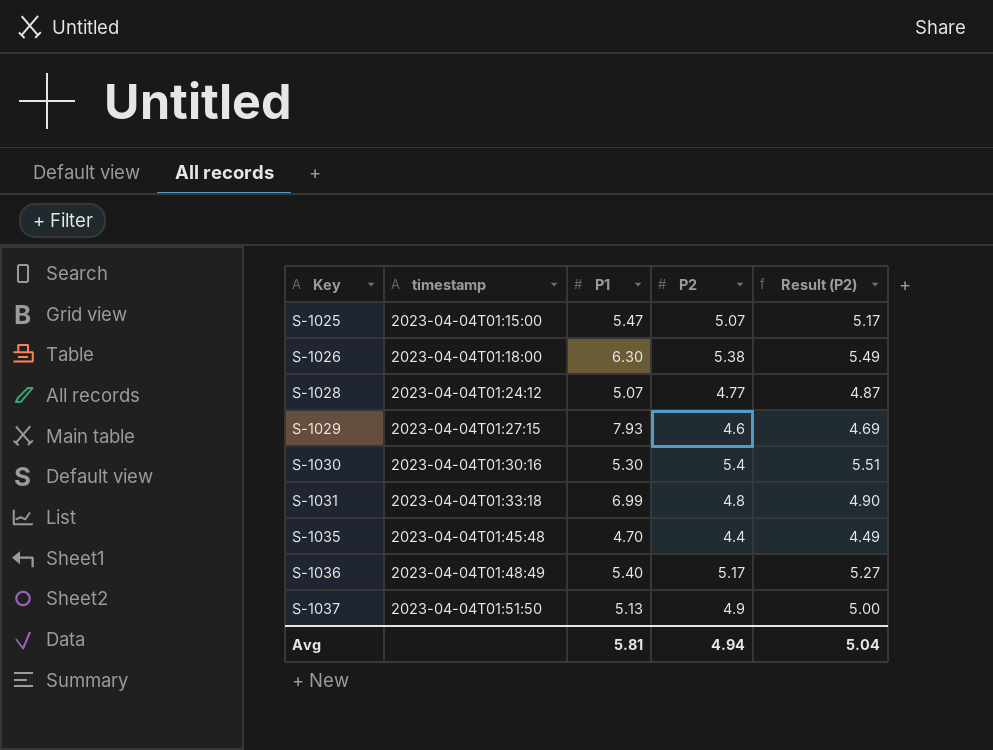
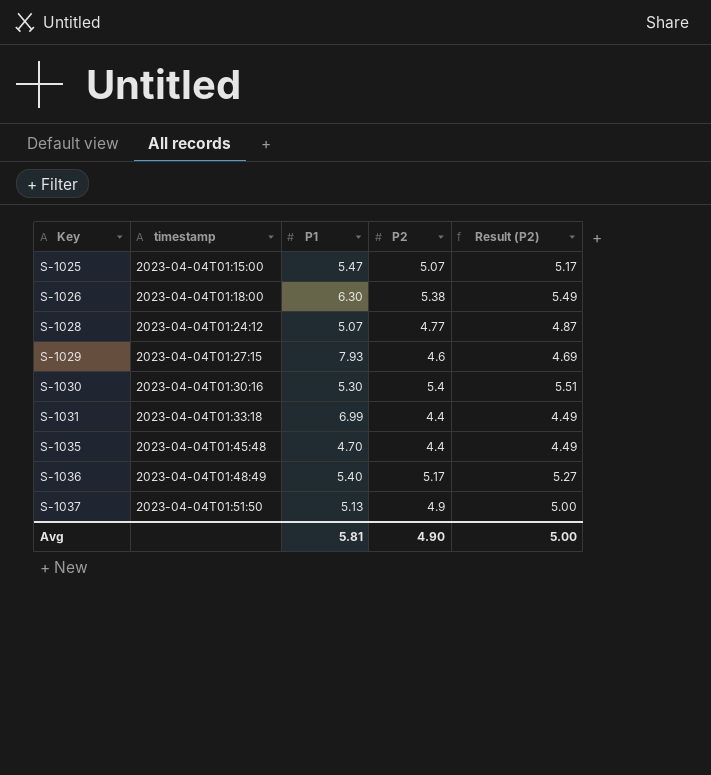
S-1031 | P2: 4.8 -> 4.4
S-1031 | Result (P2): 4.90 -> 4.49
Avg | P2: 4.94 -> 4.90
Avg | Result (P2): 5.04 -> 5.00

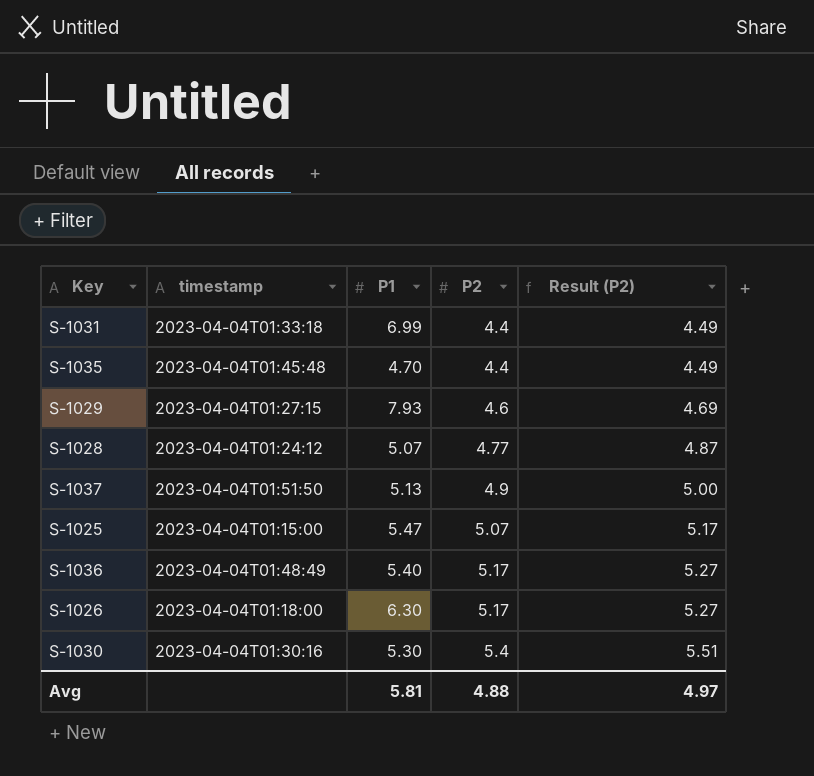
row order: Key ascending -> P2 ascending
S-1026 | P2: 5.38 -> 5.17
S-1026 | Result (P2): 5.49 -> 5.27
Avg | P2: 4.90 -> 4.88
Avg | Result (P2): 5.00 -> 4.97

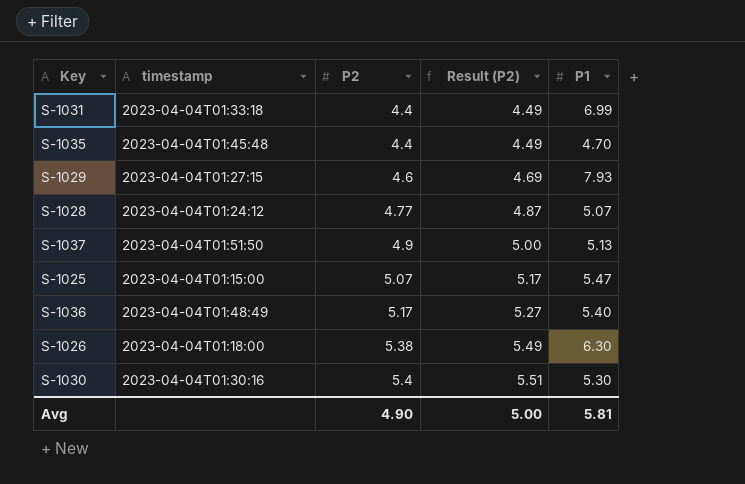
column P1 | position: 3 -> 5
S-1026 | P2: 5.17 -> 5.38
S-1026 | Result (P2): 5.27 -> 5.49
Avg | P2: 4.88 -> 4.90
Avg | Result (P2): 4.97 -> 5.00

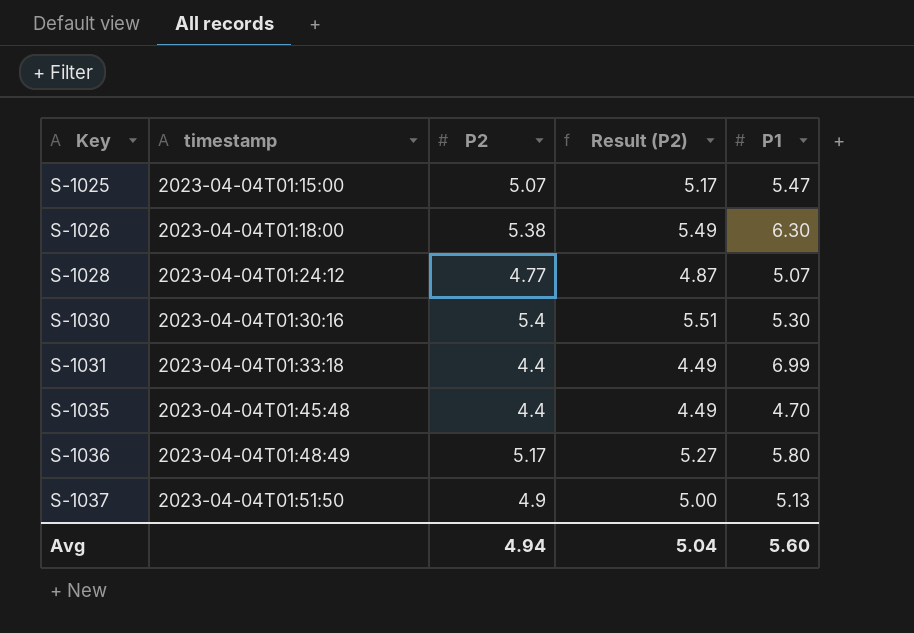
row order: P2 ascending -> Key ascending
row S-1029: 2023-04-04T01:27:15 | 4.6 | 4.69 | 7.93 -> none
S-1036 | P1: 5.40 -> 5.80
Avg | P2: 4.90 -> 4.94
Avg | Result (P2): 5.00 -> 5.04
Avg | P1: 5.81 -> 5.60

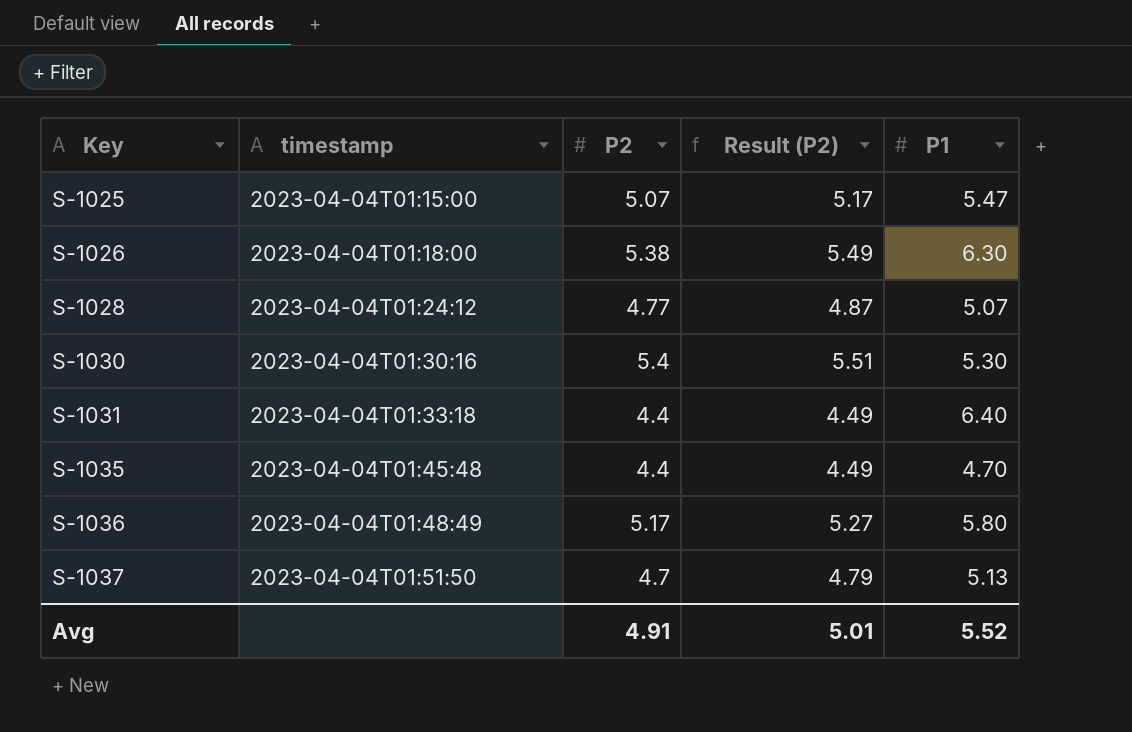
S-1031 | P1: 6.99 -> 6.40
S-1037 | P2: 4.9 -> 4.7
S-1037 | Result (P2): 5.00 -> 4.79
Avg | P2: 4.94 -> 4.91
Avg | Result (P2): 5.04 -> 5.01
Avg | P1: 5.60 -> 5.52

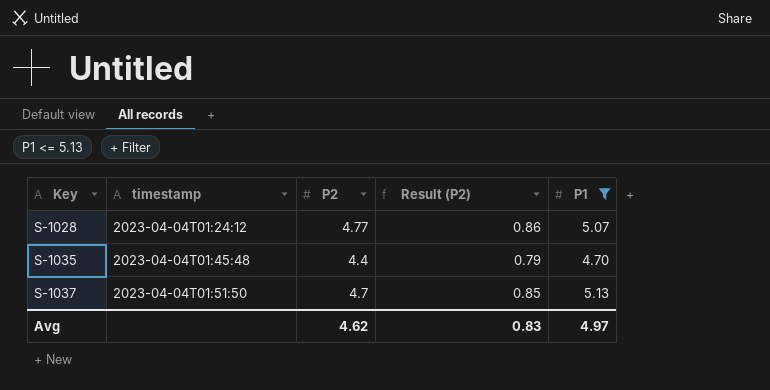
filter: none -> P1 <= 5.13
column Result (P2) | formula: [P2] * 1.02 -> [P2] * 0.18
Avg | P2: 4.91 -> 4.62
Avg | Result (P2): 5.01 -> 0.83
Avg | P1: 5.52 -> 4.97

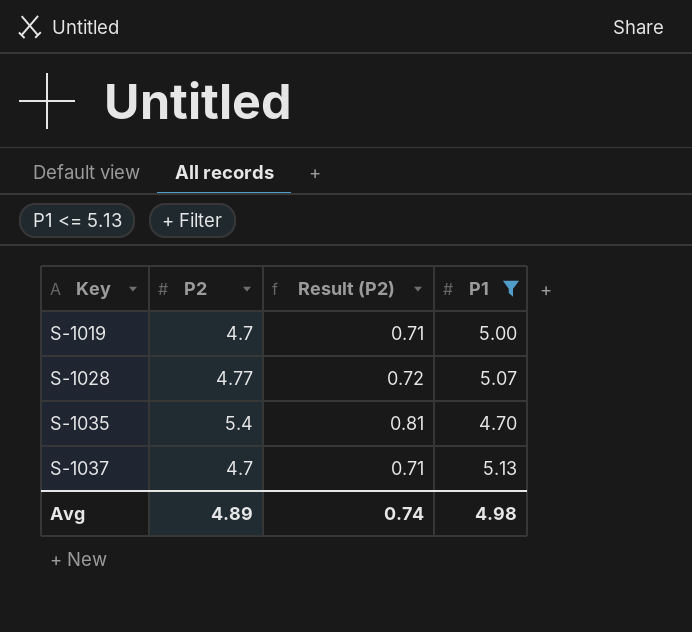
column timestamp | position: 2 -> none
column Result (P2) | formula: [P2] * 0.18 -> [P2] * 0.15
row S-1019: none -> 4.7 | 0.71 | 5.00
S-1035 | P2: 4.4 -> 5.4
Avg | P2: 4.62 -> 4.89
Avg | Result (P2): 0.83 -> 0.74
Avg | P1: 4.97 -> 4.98

